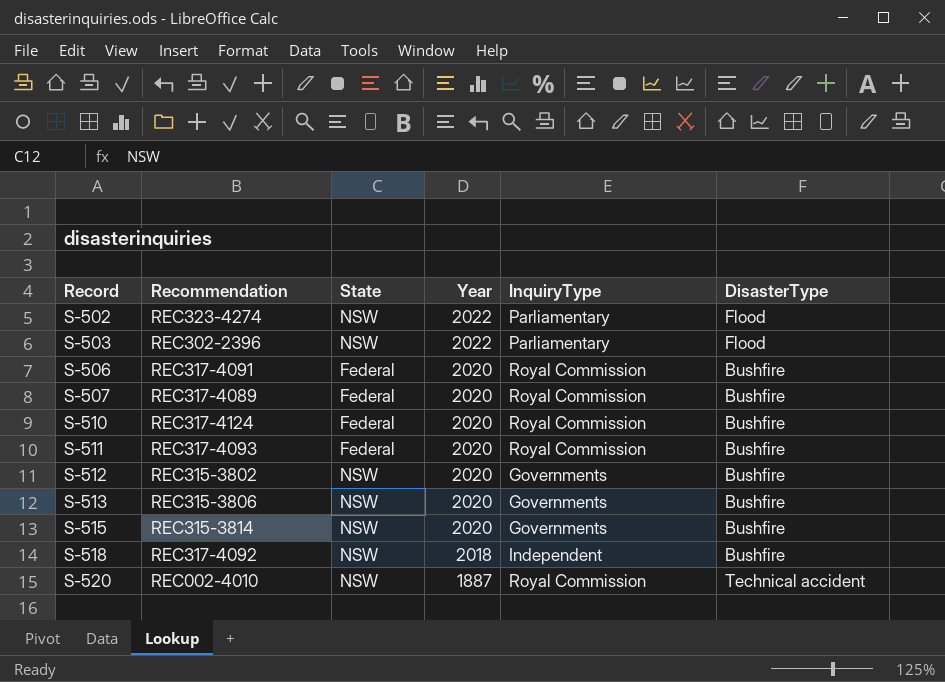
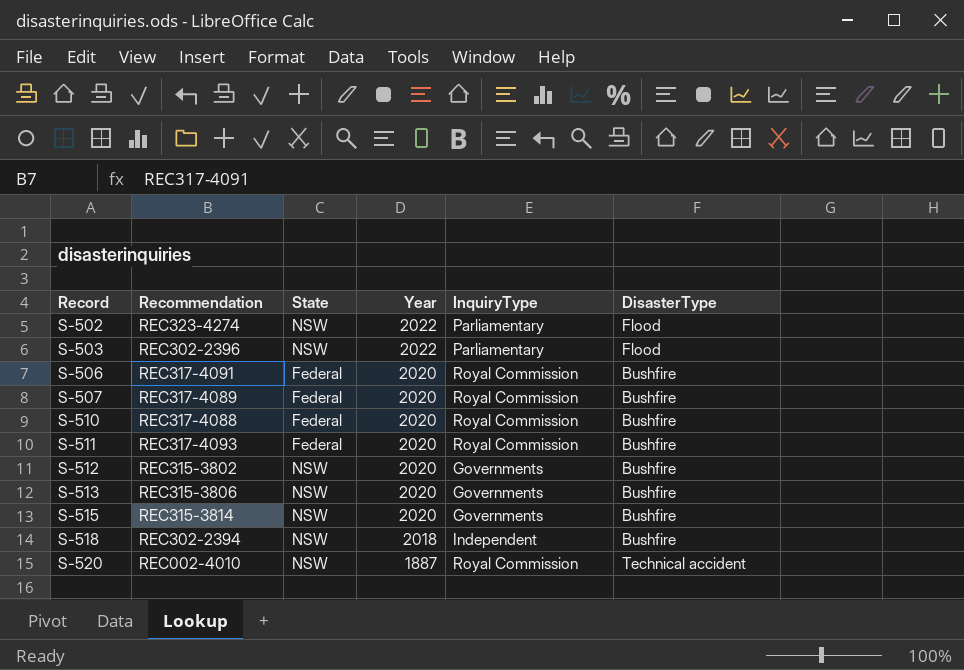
S-510 | Recommendation: REC317-4124 -> REC317-4088
S-518 | Recommendation: REC317-4092 -> REC302-2394

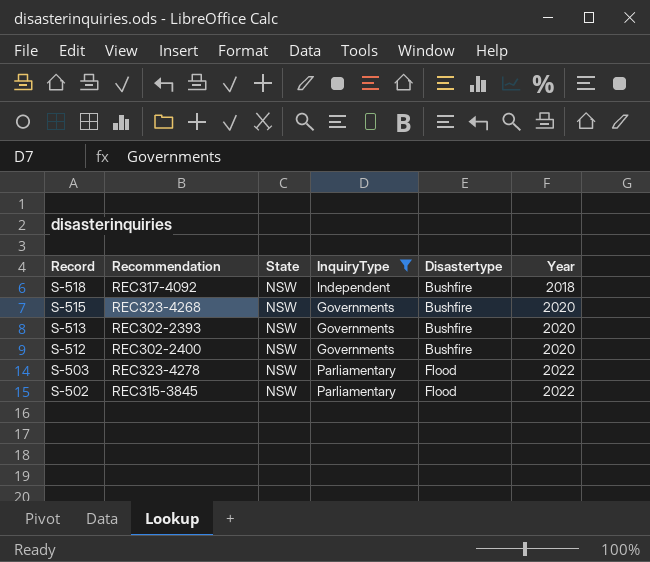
filter: none -> InquiryType != Royal Commission
row order: Record ascending -> Record descending
column name: DisasterType -> Disastertype
column Year | position: 4 -> 6
S-518 | Recommendation: REC302-2394 -> REC317-4092
S-515 | Recommendation: REC315-3814 -> REC323-4268
S-513 | Recommendation: REC315-3806 -> REC302-2393
S-512 | Recommendation: REC315-3802 -> REC302-2400
S-503 | Recommendation: REC302-2396 -> REC323-4278
S-502 | Recommendation: REC323-4274 -> REC315-3845

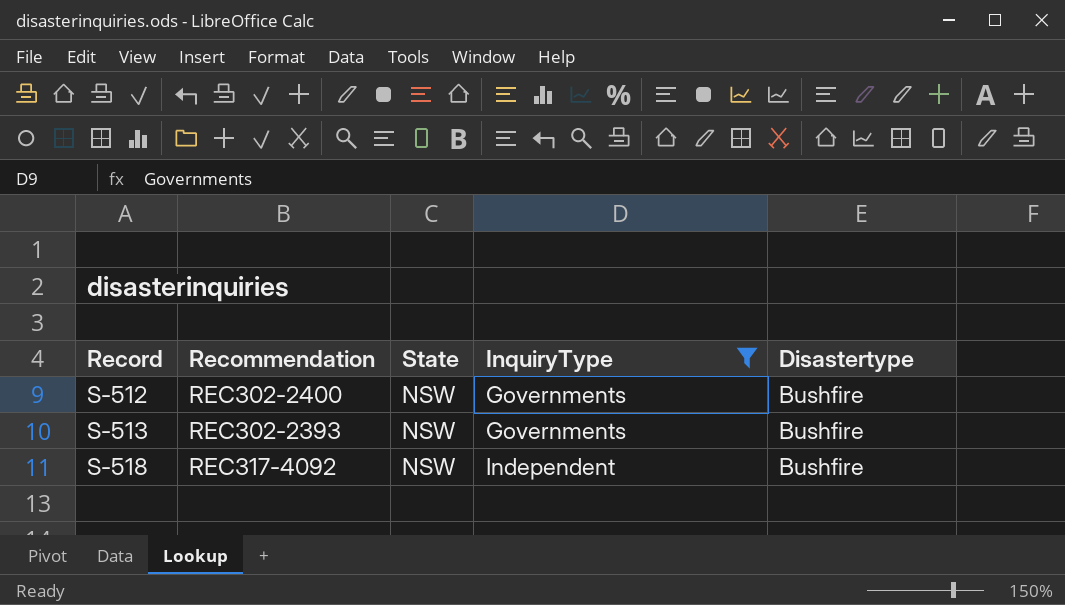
row order: Record descending -> Record ascending
column Year | position: 6 -> none
row S-515: REC323-4268 | NSW | Governments | Bushfire | 2020 -> none
row S-503: REC323-4278 | NSW | Parliamentary | Flood | 2022 -> none
row S-502: REC315-3845 | NSW | Parliamentary | Flood | 2022 -> none

